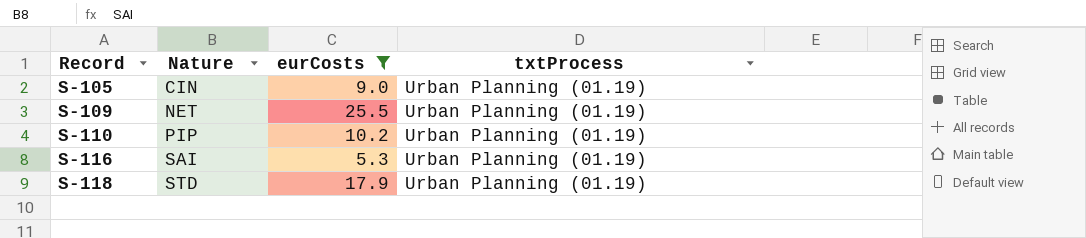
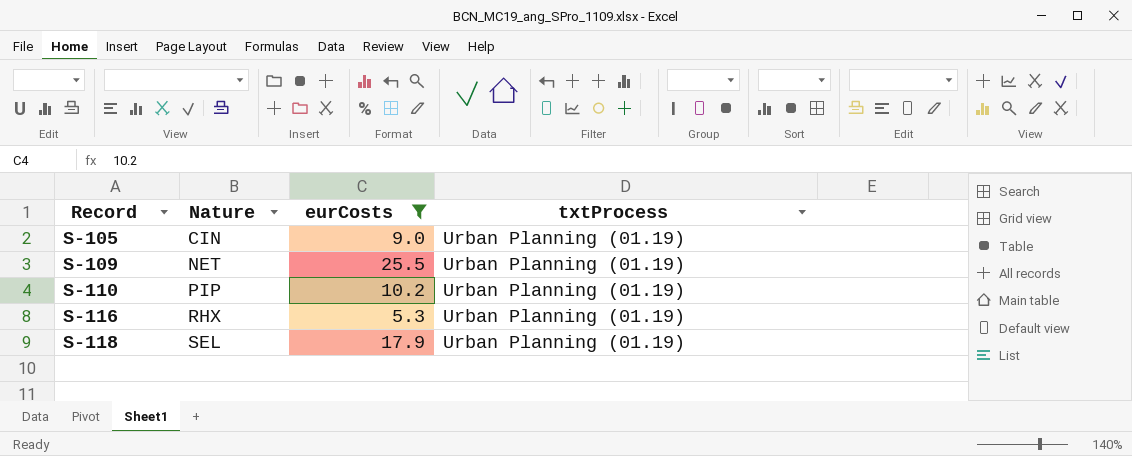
S-116 | Nature: SAI -> RHX
S-118 | Nature: STD -> SEL

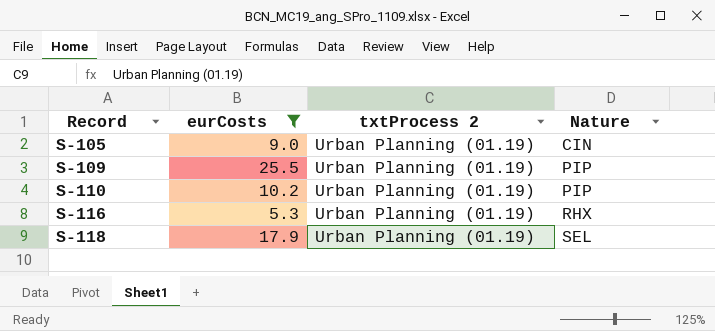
column name: txtProcess -> txtProcess 2
column Nature | position: 2 -> 4
S-109 | Nature: NET -> PIP

